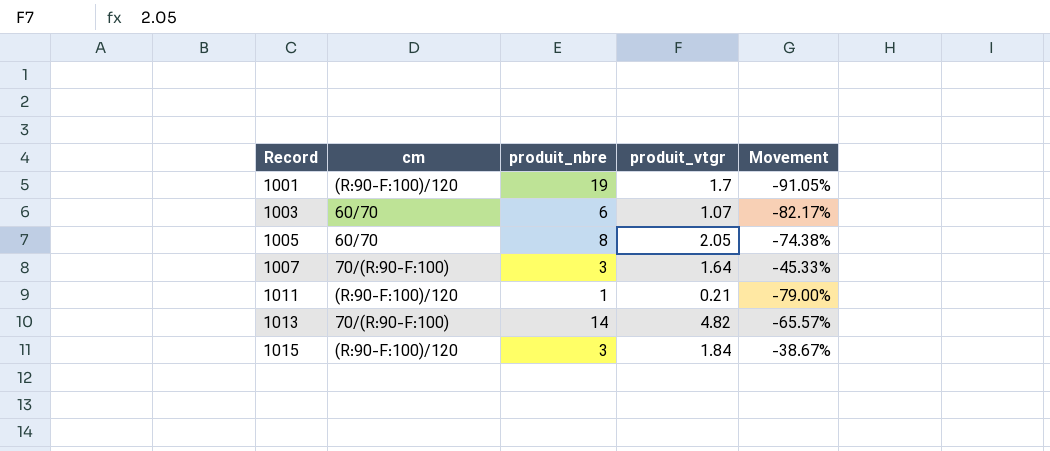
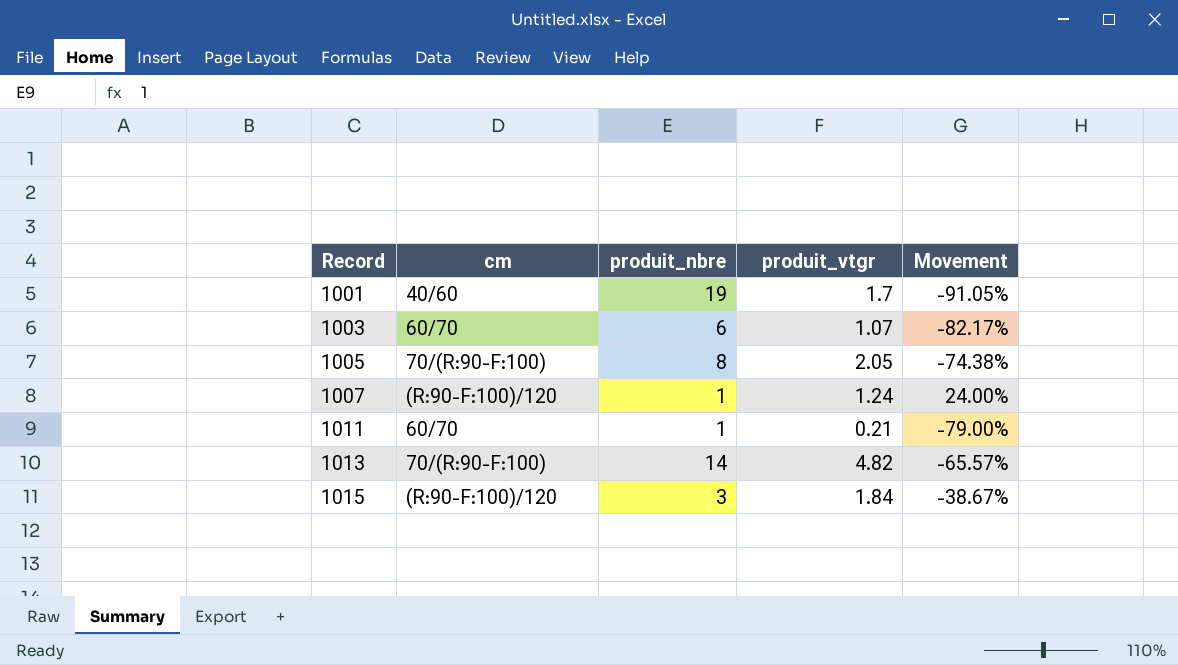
1001 | cm: (R:90-F:100)/120 -> 40/60
1005 | cm: 60/70 -> 70/(R:90-F:100)
1007 | cm: 70/(R:90-F:100) -> (R:90-F:100)/120
1007 | produit_nbre: 3 -> 1
1007 | produit_vtgr: 1.64 -> 1.24
1007 | Movement: -45.33% -> 24.00%
1011 | cm: (R:90-F:100)/120 -> 60/70

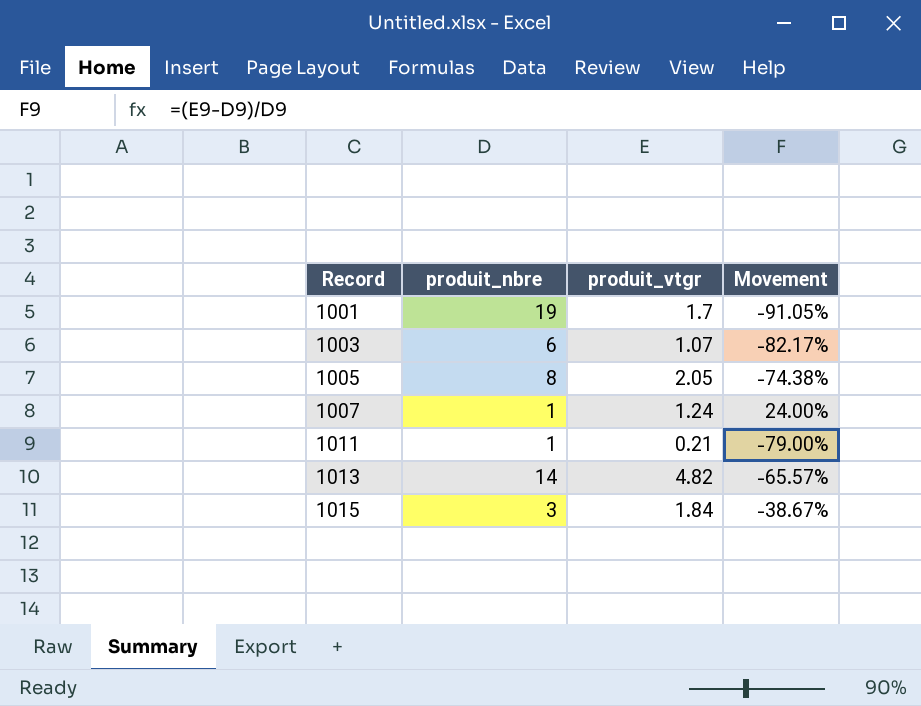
column cm | position: 2 -> none

